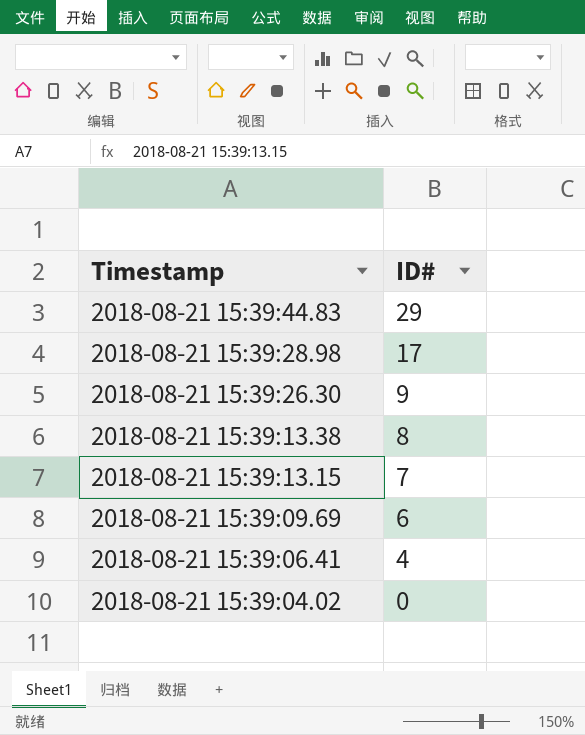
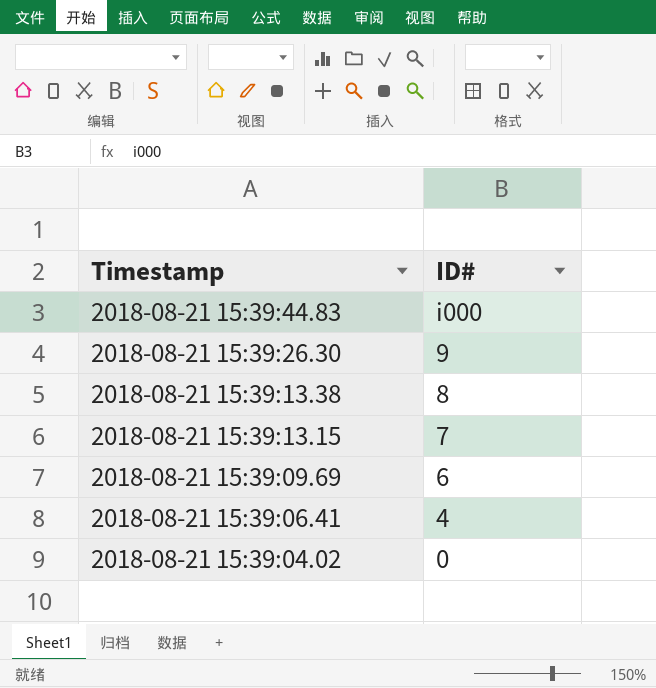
row 2018-08-21 15:39:28.98: 17 -> none
2018-08-21 15:39:44.83 | ID#: 29 -> i000

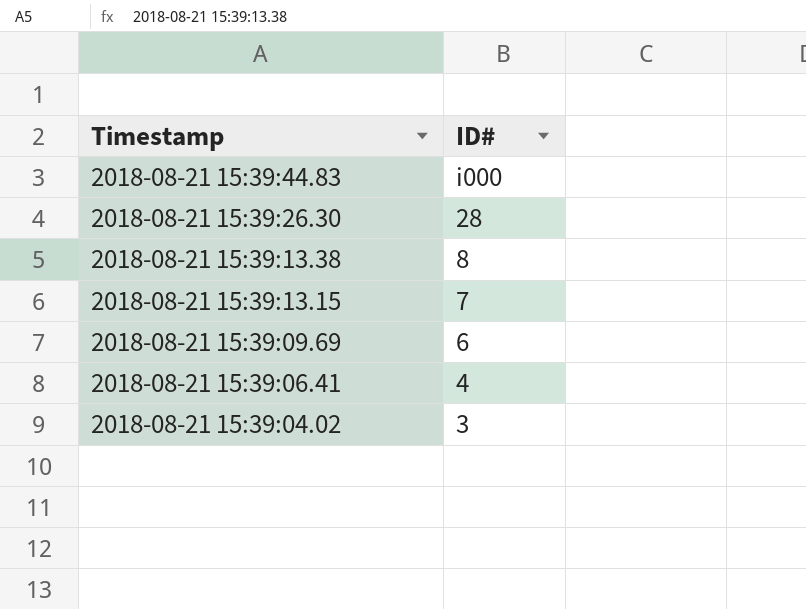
2018-08-21 15:39:26.30 | ID#: 9 -> 28
2018-08-21 15:39:04.02 | ID#: 0 -> 3

